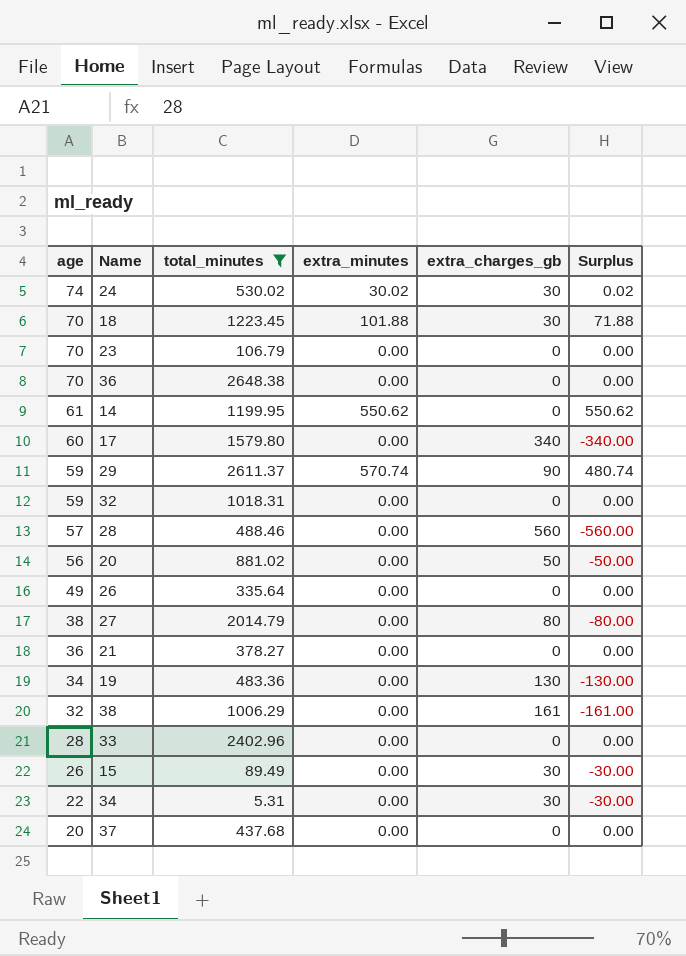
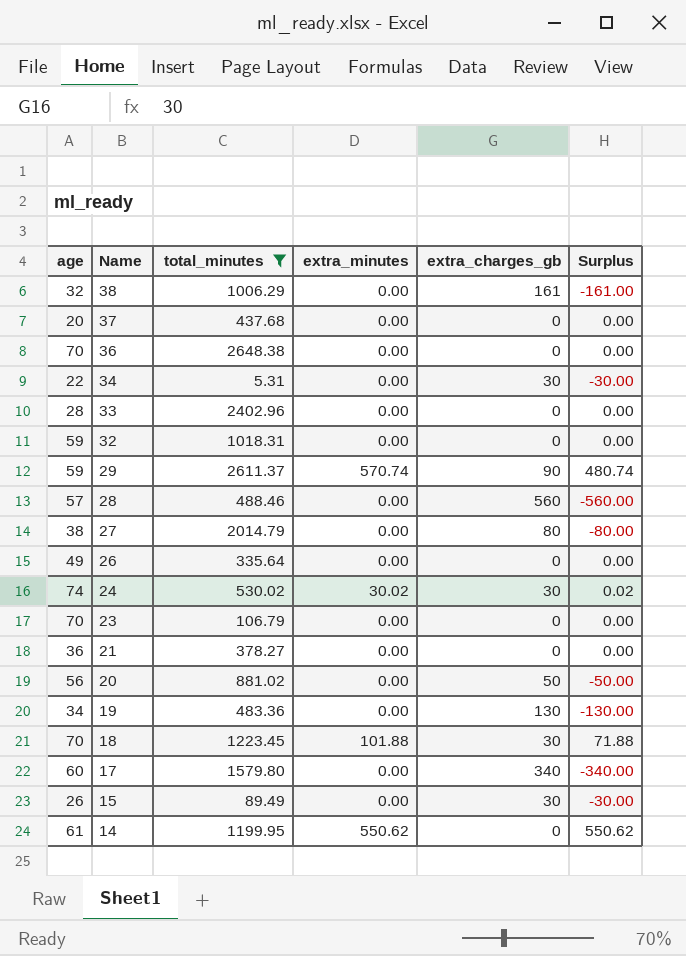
row order: age descending -> Name descending

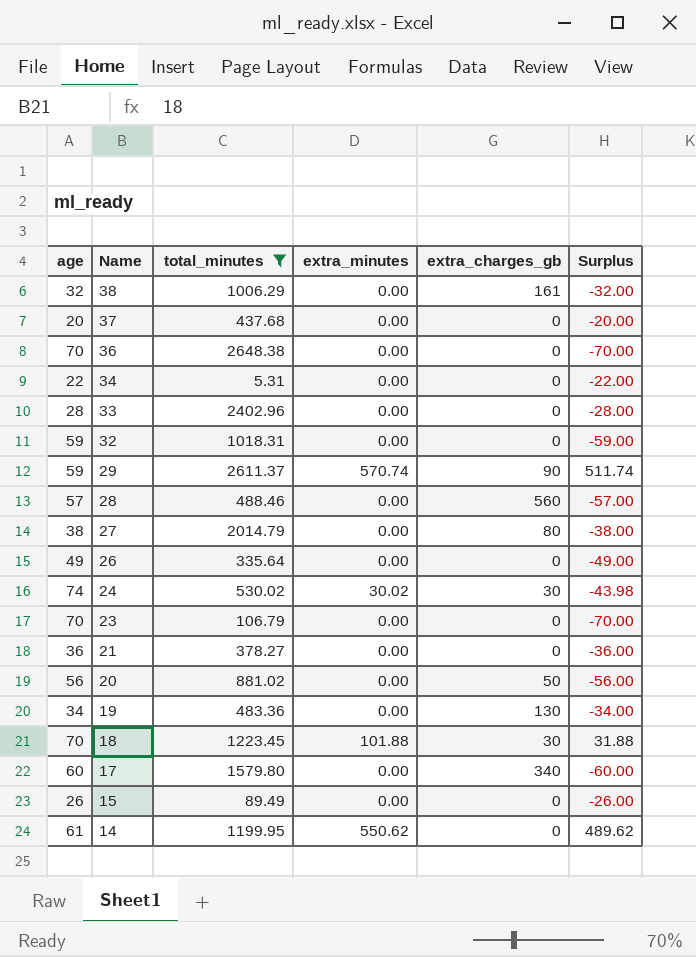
column Surplus | formula: [extra_minutes] - [extra_charges_gb] -> [extra_minutes] - [age]
34 | extra_charges_gb: 30 -> 0
15 | extra_charges_gb: 30 -> 0

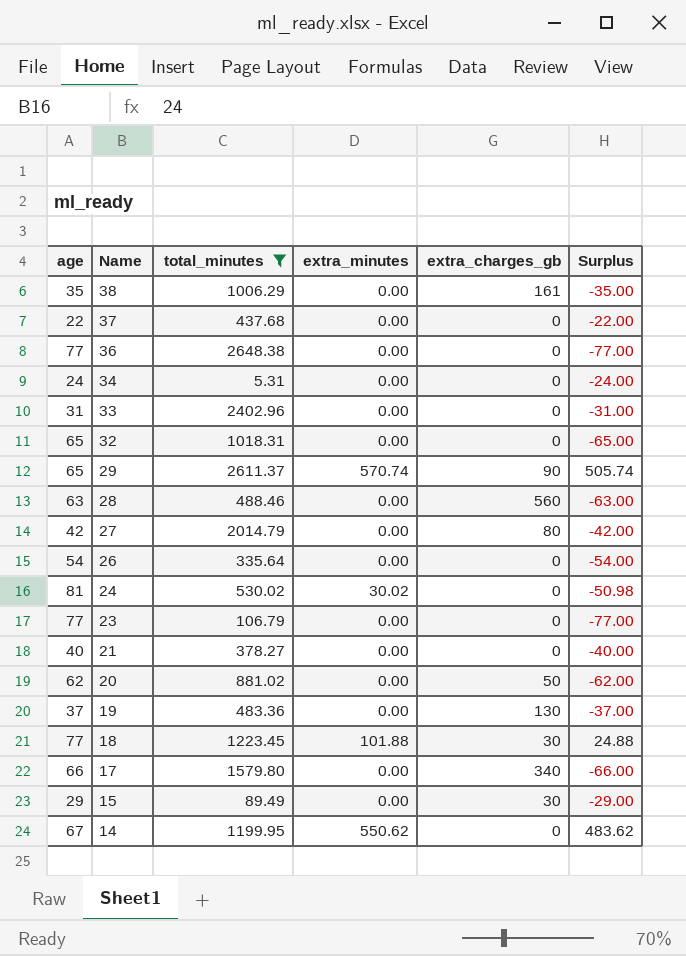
38 | age: 32 -> 35
38 | Surplus: -32.00 -> -35.00
37 | age: 20 -> 22
37 | Surplus: -20.00 -> -22.00
36 | age: 70 -> 77
36 | Surplus: -70.00 -> -77.00
34 | age: 22 -> 24
34 | Surplus: -22.00 -> -24.00
33 | age: 28 -> 31
33 | Surplus: -28.00 -> -31.00
32 | age: 59 -> 65
32 | Surplus: -59.00 -> -65.00
29 | age: 59 -> 65
29 | Surplus: 511.74 -> 505.74
28 | age: 57 -> 63
28 | Surplus: -57.00 -> -63.00
27 | age: 38 -> 42
27 | Surplus: -38.00 -> -42.00
26 | age: 49 -> 54
26 | Surplus: -49.00 -> -54.00
24 | age: 74 -> 81
24 | extra_charges_gb: 30 -> 0
24 | Surplus: -43.98 -> -50.98
23 | age: 70 -> 77
23 | Surplus: -70.00 -> -77.00
21 | age: 36 -> 40
21 | Surplus: -36.00 -> -40.00
20 | age: 56 -> 62
20 | Surplus: -56.00 -> -62.00
19 | age: 34 -> 37
19 | Surplus: -34.00 -> -37.00
18 | age: 70 -> 77
18 | Surplus: 31.88 -> 24.88
17 | age: 60 -> 66
17 | Surplus: -60.00 -> -66.00
15 | age: 26 -> 29
15 | extra_charges_gb: 0 -> 30
15 | Surplus: -26.00 -> -29.00
14 | age: 61 -> 67
14 | Surplus: 489.62 -> 483.62

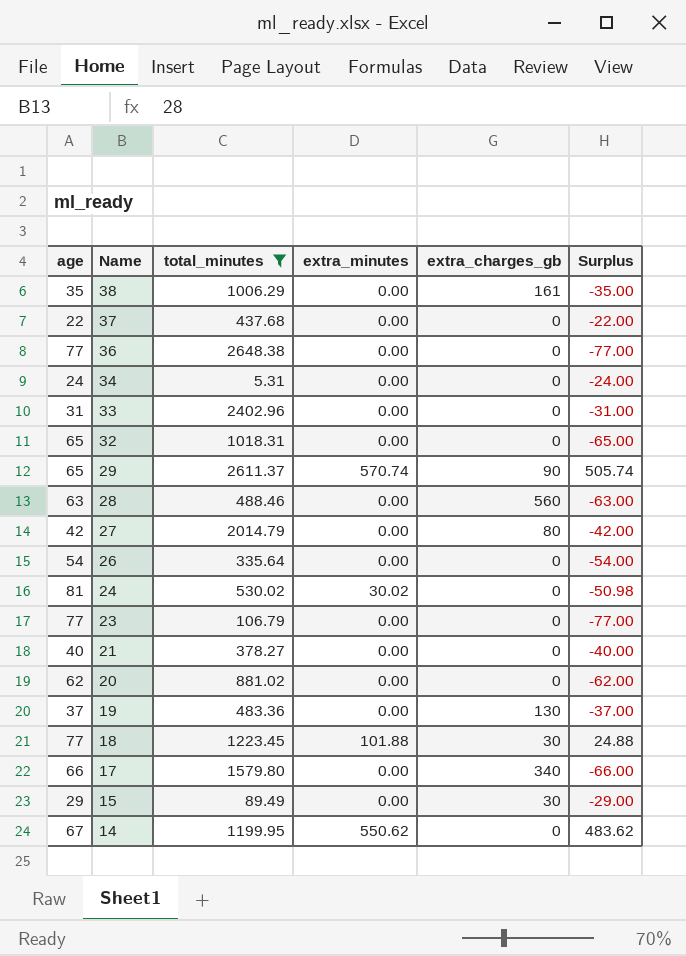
20 | extra_charges_gb: 50 -> 0

